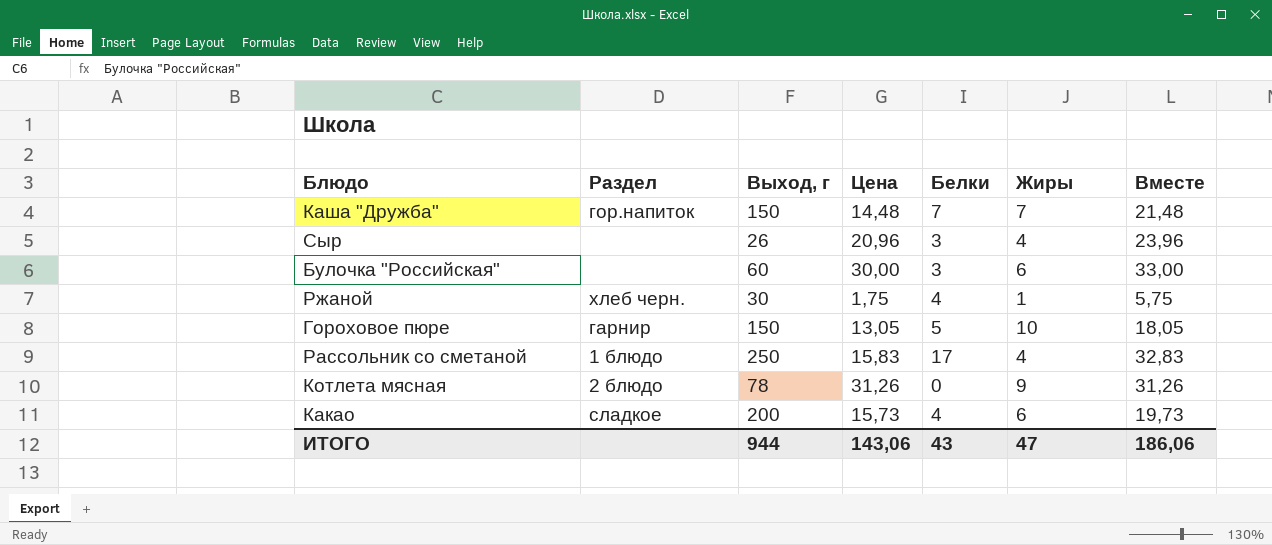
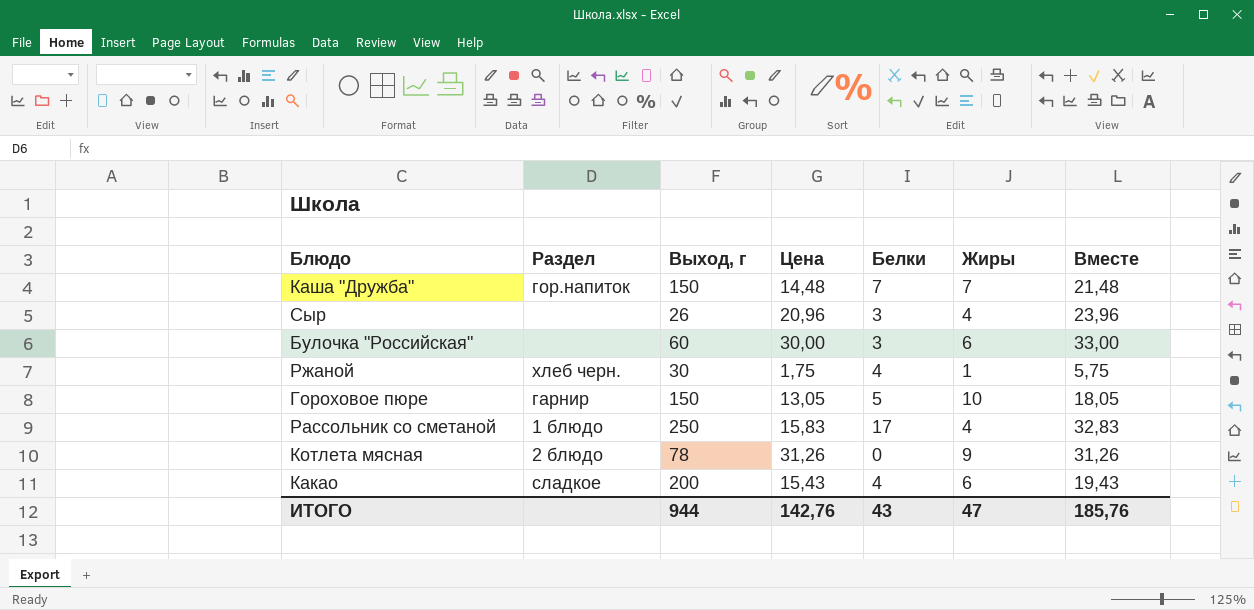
Какао | Цена: 15,73 -> 15,43
Какао | Вместе: 19,73 -> 19,43
ИТОГО | Цена: 143,06 -> 142,76
ИТОГО | Вместе: 186,06 -> 185,76

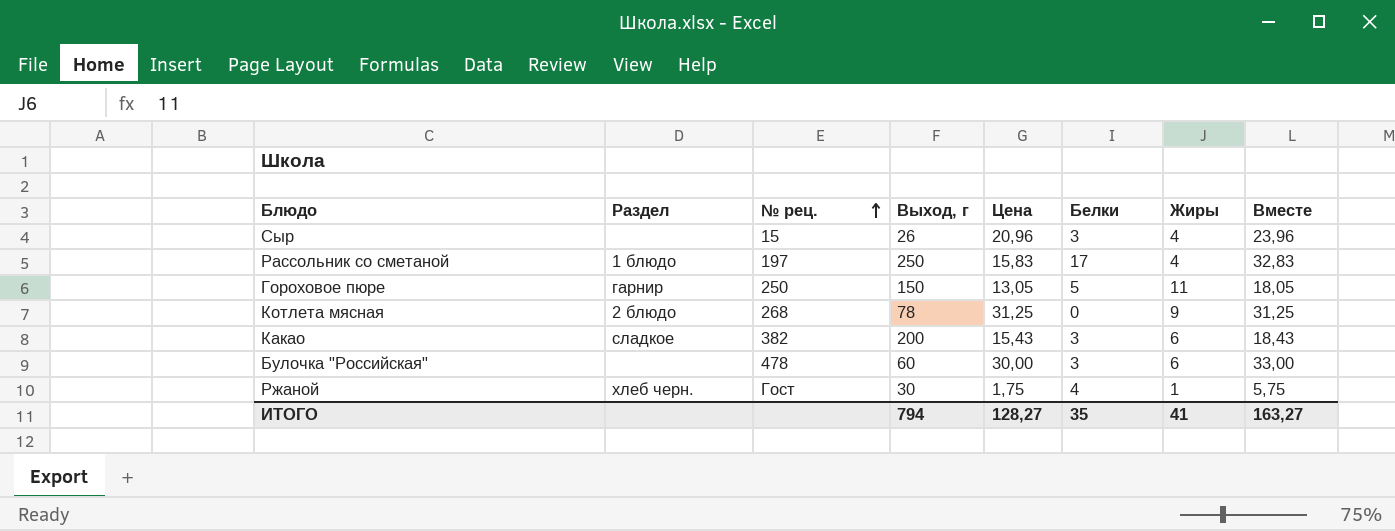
row order: none -> № рец. ascending
column № рец. | position: none -> 3
row Каша "Дружба": гор.напиток | 150 | 14,48 | 7 | 7 | 21,48 -> none
Гороховое пюре | Жиры: 10 -> 11
Котлета мясная | Цена: 31,26 -> 31,25
Котлета мясная | Вместе: 31,26 -> 31,25
Какао | Белки: 4 -> 3
Какао | Вместе: 19,43 -> 18,43
ИТОГО | Выход, г: 944 -> 794
ИТОГО | Цена: 142,76 -> 128,27
ИТОГО | Белки: 43 -> 35
ИТОГО | Жиры: 47 -> 41
ИТОГО | Вместе: 185,76 -> 163,27

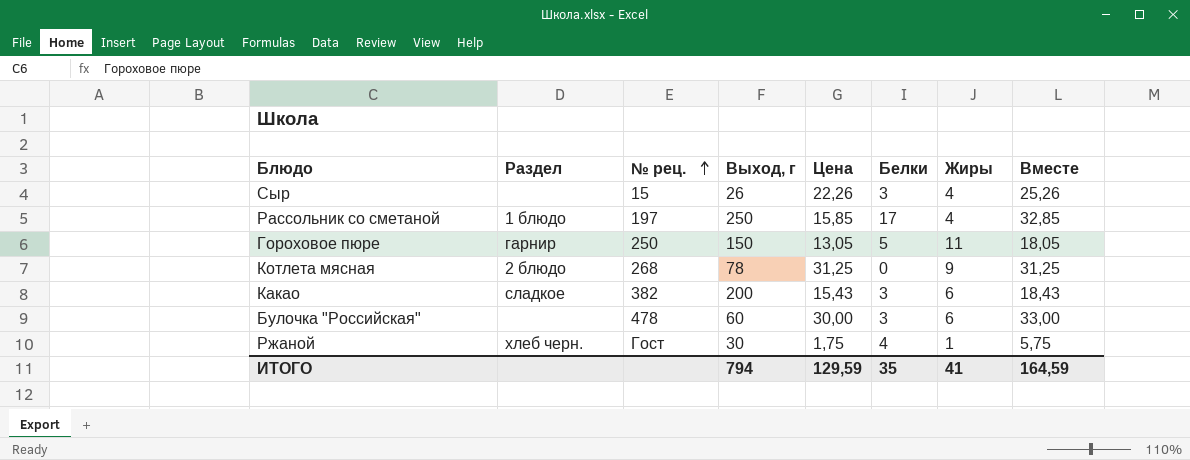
Сыр | Цена: 20,96 -> 22,26
Сыр | Вместе: 23,96 -> 25,26
Рассольник со сметаной | Цена: 15,83 -> 15,85
Рассольник со сметаной | Вместе: 32,83 -> 32,85
ИТОГО | Цена: 128,27 -> 129,59
ИТОГО | Вместе: 163,27 -> 164,59

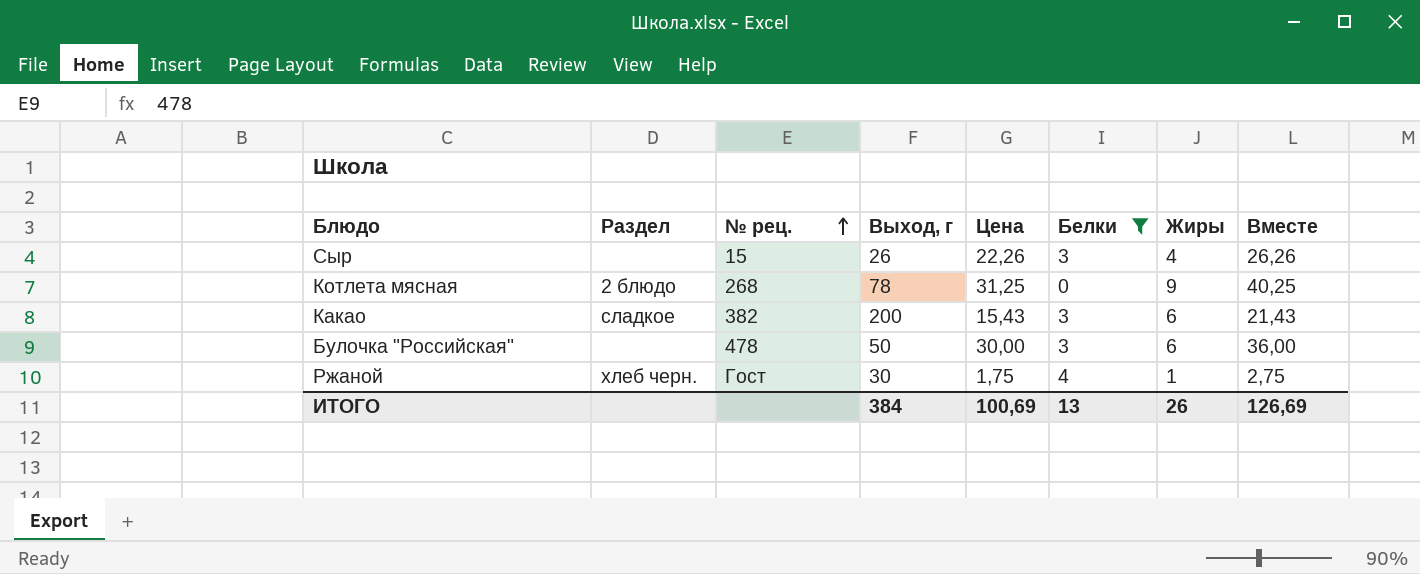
filter: none -> Белки <= 4
column Вместе | formula: [Цена] + [Белки] -> [Цена] + [Жиры]
Булочка "Российская" | Выход, г: 60 -> 50
ИТОГО | Выход, г: 794 -> 384
ИТОГО | Цена: 129,59 -> 100,69
ИТОГО | Белки: 35 -> 13
ИТОГО | Жиры: 41 -> 26
ИТОГО | Вместе: 164,59 -> 126,69

